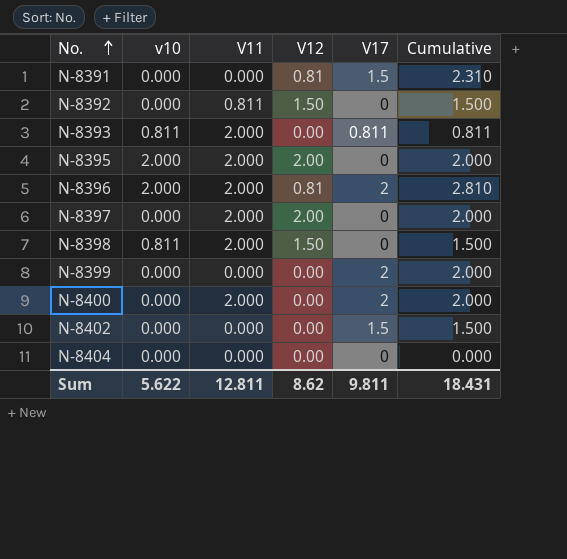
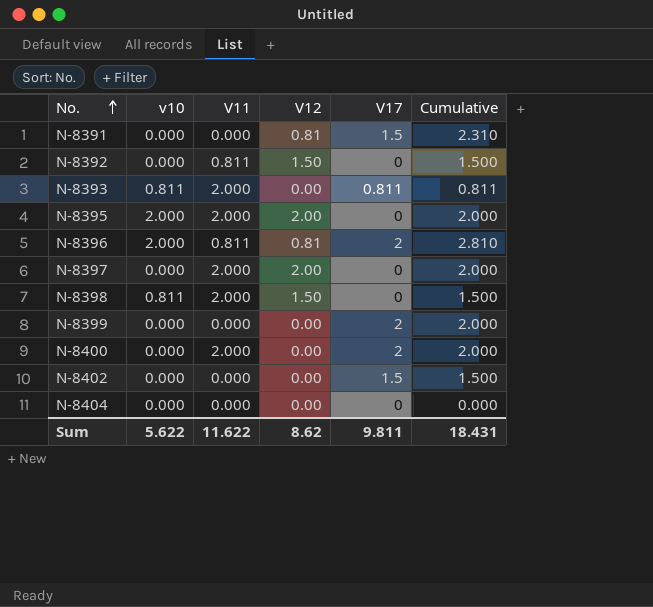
N-8396 | V11: 2.000 -> 0.811
Sum | V11: 12.811 -> 11.622

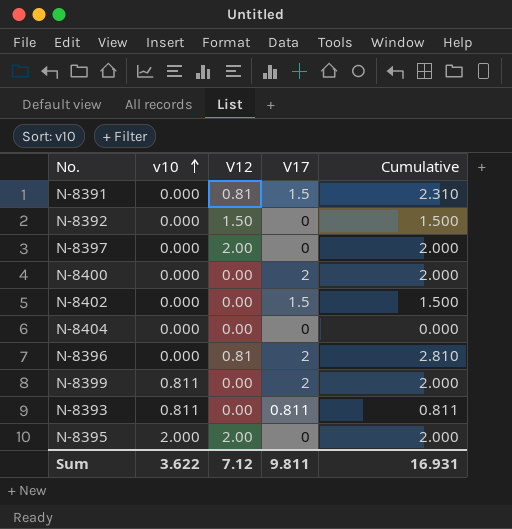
row order: No. ascending -> v10 ascending
column V11 | position: 3 -> none
row N-8398: 0.811 | 2.000 | 1.50 | 0 | 1.500 -> none
N-8396 | v10: 2.000 -> 0.000
N-8399 | v10: 0.000 -> 0.811
Sum | v10: 5.622 -> 3.622
Sum | V12: 8.62 -> 7.12
Sum | Cumulative: 18.431 -> 16.931

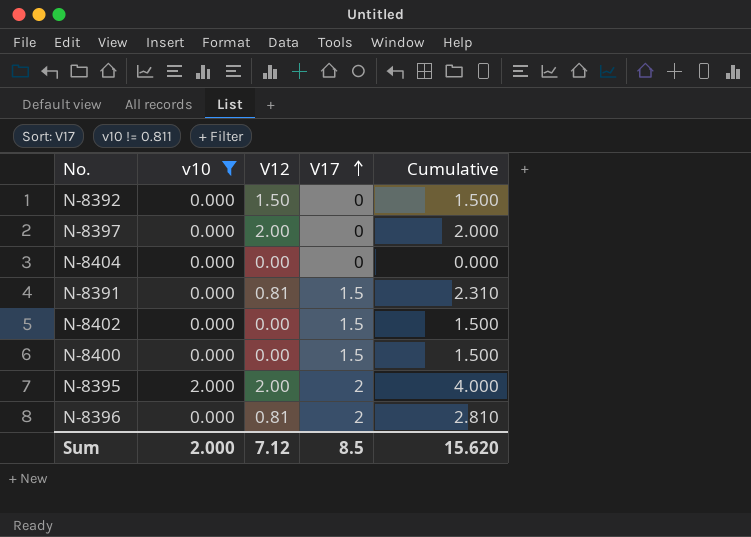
filter: none -> v10 != 0.811
row order: v10 ascending -> V17 ascending
N-8400 | V17: 2 -> 1.5
N-8400 | Cumulative: 2.000 -> 1.500
N-8395 | V17: 0 -> 2
N-8395 | Cumulative: 2.000 -> 4.000
Sum | v10: 3.622 -> 2.000
Sum | V17: 9.811 -> 8.5
Sum | Cumulative: 16.931 -> 15.620

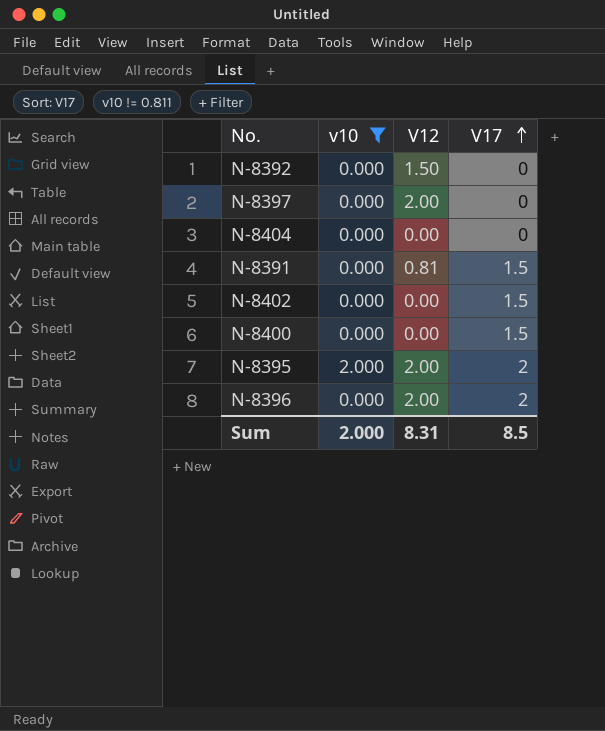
column Cumulative | formula: [V12] + [V17] -> none
N-8396 | V12: 0.81 -> 2.00
Sum | V12: 7.12 -> 8.31

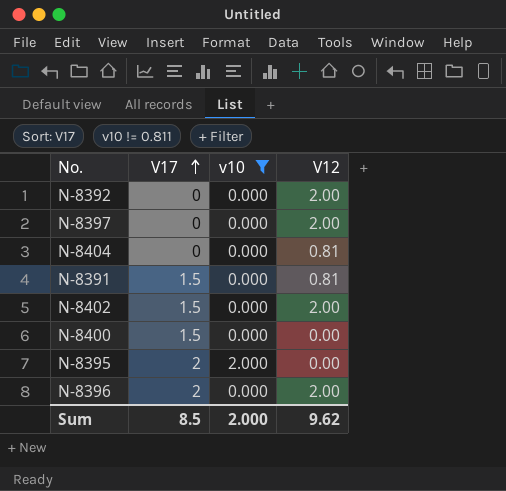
column V17 | position: 4 -> 2
N-8392 | V12: 1.50 -> 2.00
N-8404 | V12: 0.00 -> 0.81
N-8402 | V12: 0.00 -> 2.00
N-8395 | V12: 2.00 -> 0.00
Sum | V12: 8.31 -> 9.62

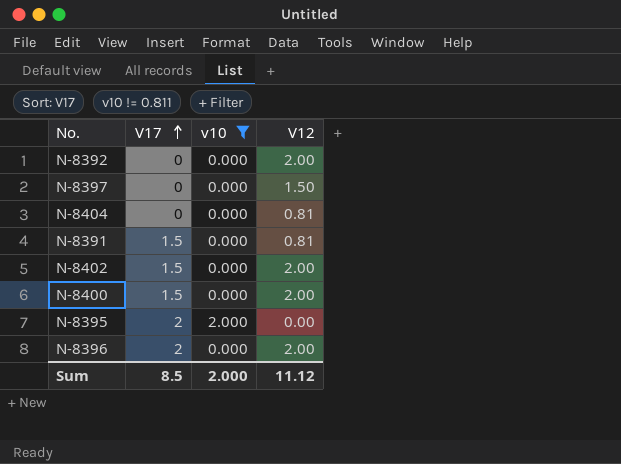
N-8397 | V12: 2.00 -> 1.50
N-8400 | V12: 0.00 -> 2.00
Sum | V12: 9.62 -> 11.12

